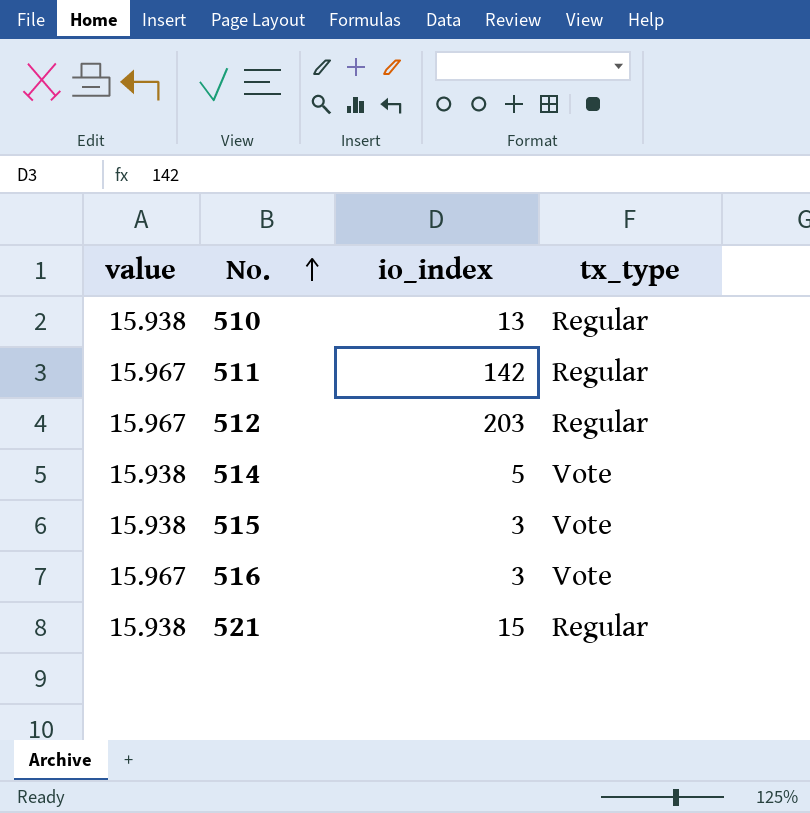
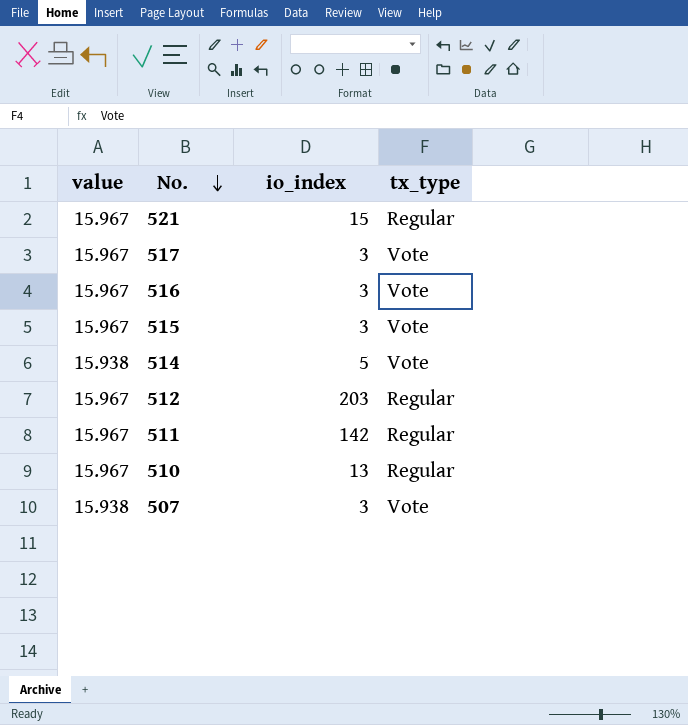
row order: No. ascending -> No. descending
521 | value: 15.938 -> 15.967
row 517: none -> 15.967 | 3 | Vote
515 | value: 15.938 -> 15.967
510 | value: 15.938 -> 15.967
row 507: none -> 15.938 | 3 | Vote

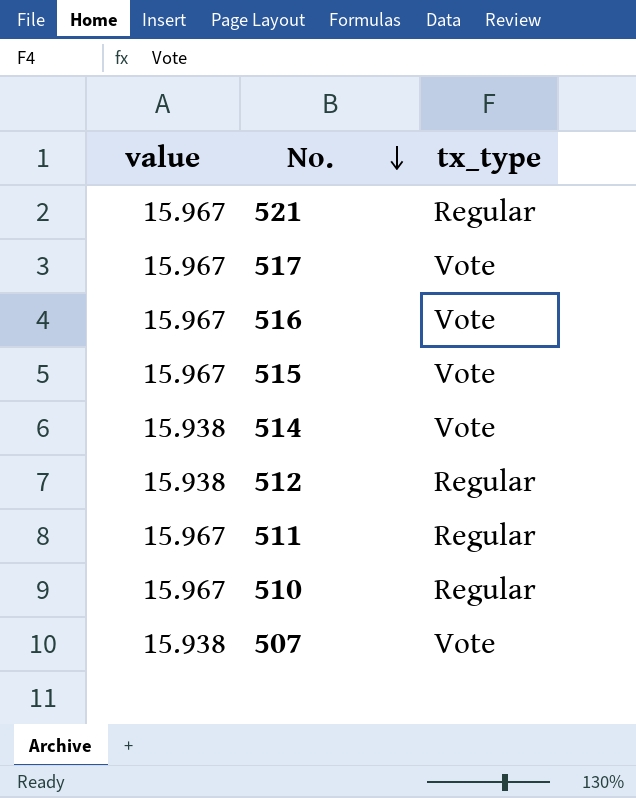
column io_index | position: 3 -> none
512 | value: 15.967 -> 15.938

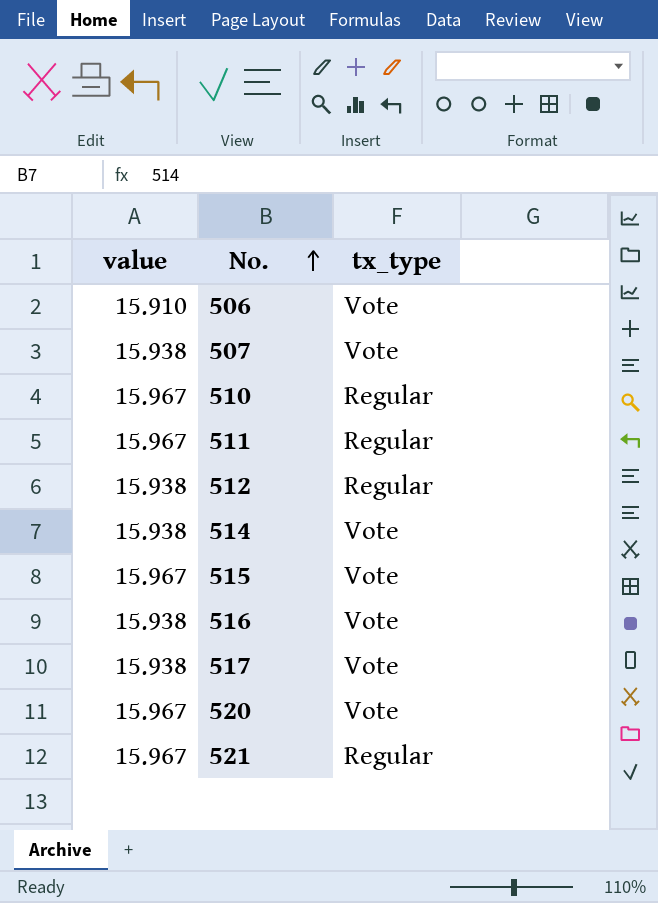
row order: No. descending -> No. ascending
row 506: none -> 15.910 | Vote
516 | value: 15.967 -> 15.938
517 | value: 15.967 -> 15.938
row 520: none -> 15.967 | Vote

